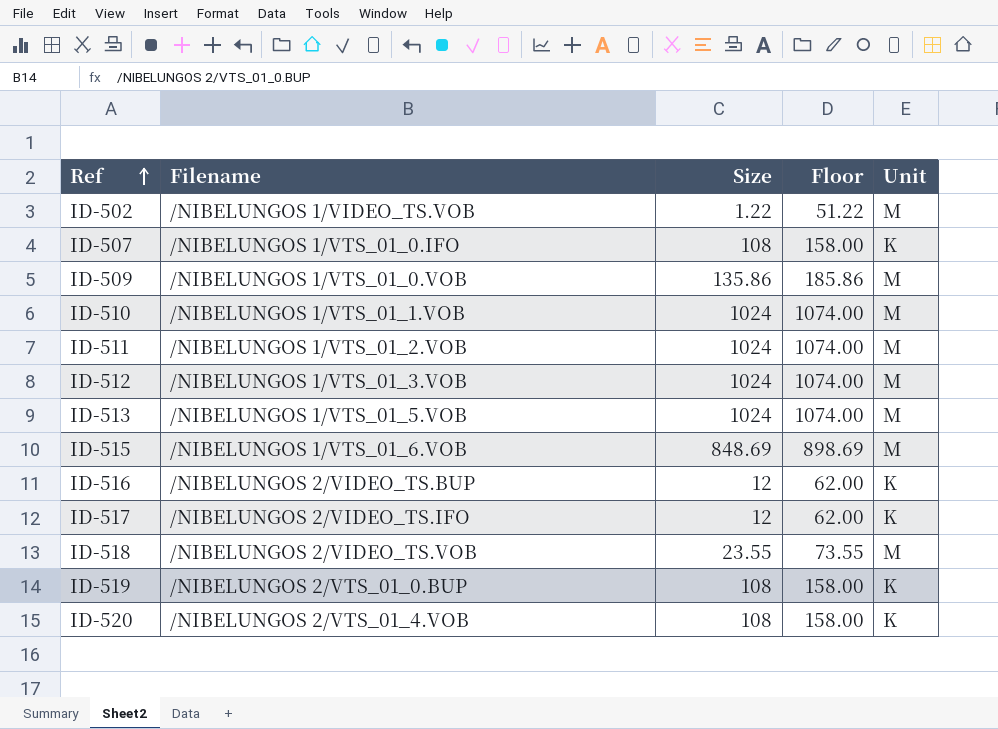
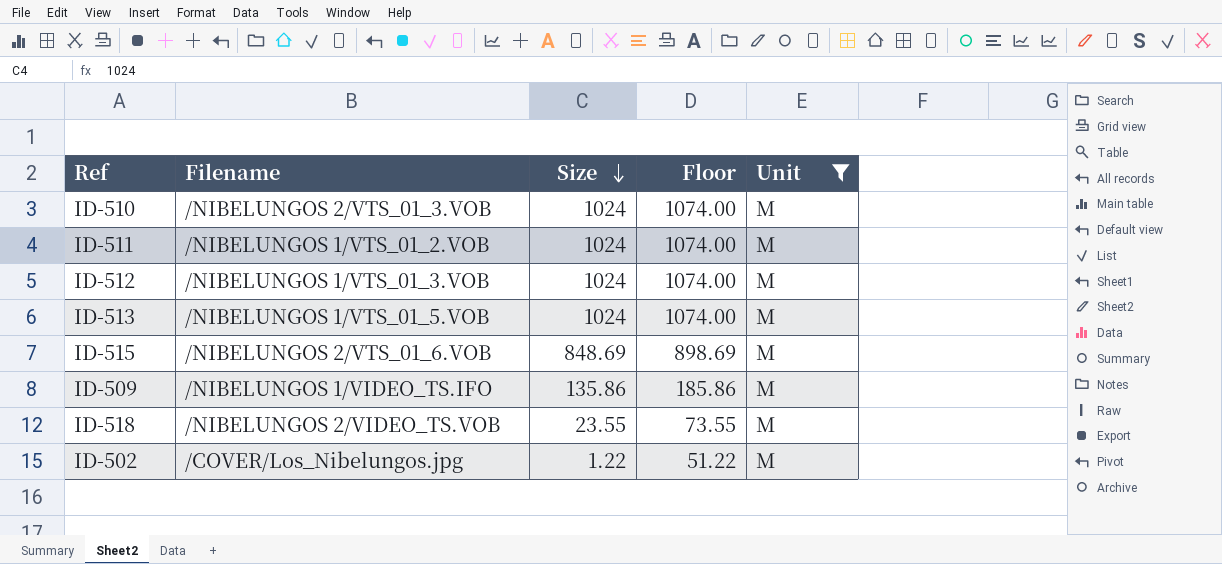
filter: none -> Unit = M
row order: Ref ascending -> Size descending
ID-510 | Filename: /NIBELUNGOS 1/VTS_01_1.VOB -> /NIBELUNGOS 2/VTS_01_3.VOB
ID-515 | Filename: /NIBELUNGOS 1/VTS_01_6.VOB -> /NIBELUNGOS 2/VTS_01_6.VOB
ID-509 | Filename: /NIBELUNGOS 1/VTS_01_0.VOB -> /NIBELUNGOS 1/VIDEO_TS.IFO
ID-502 | Filename: /NIBELUNGOS 1/VIDEO_TS.VOB -> /COVER/Los_Nibelungos.jpg

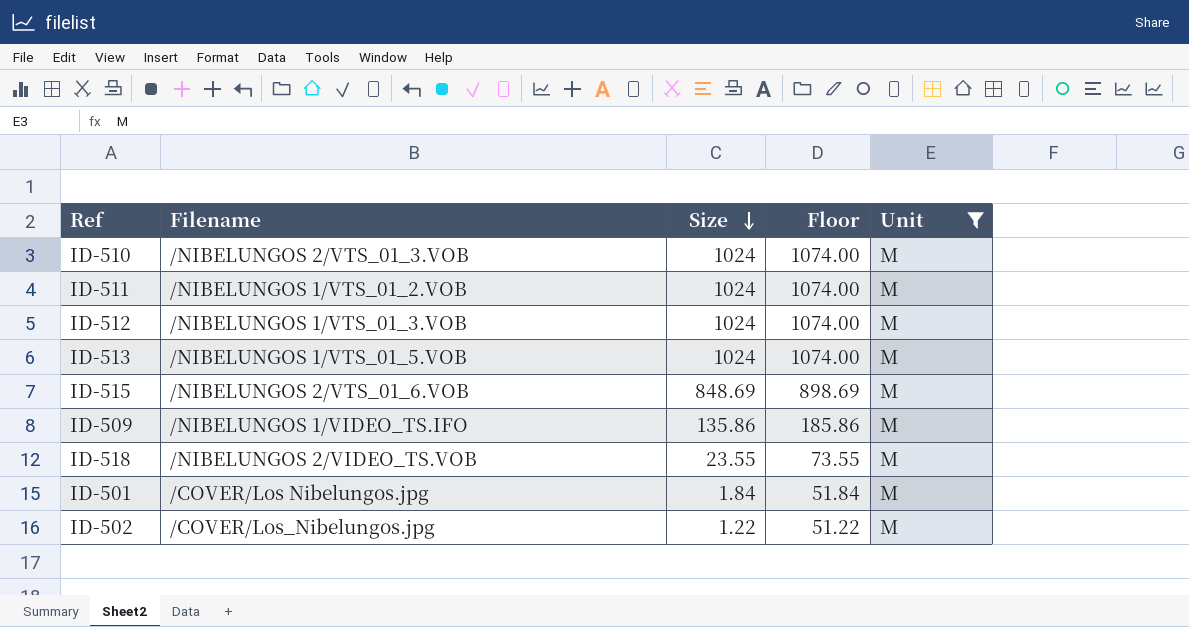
row ID-501: none -> /COVER/Los Nibelungos.jpg | 1.84 | 51.84 | M

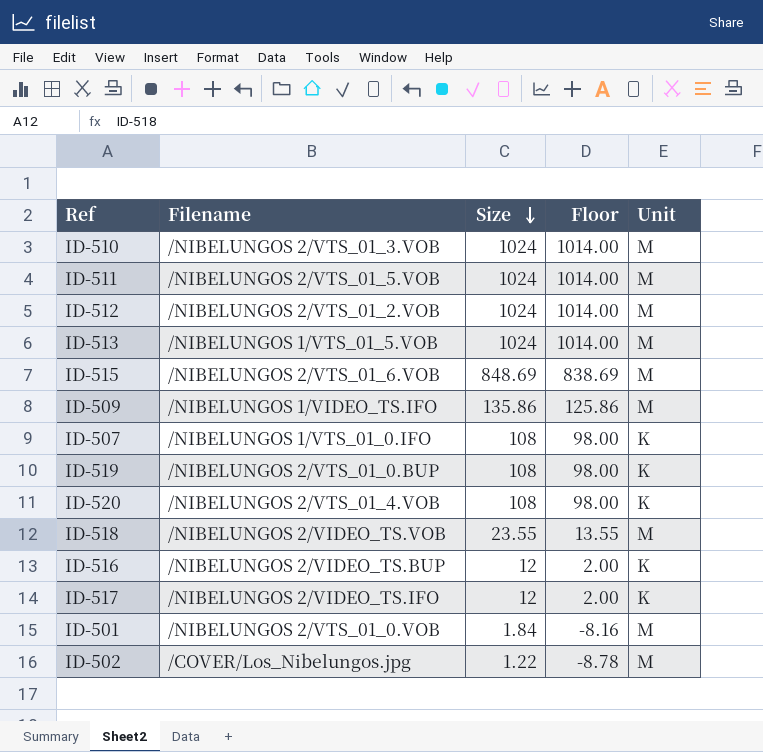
filter: Unit = M -> none
column Floor | formula: [Size] + 50 -> [Size] - 10
ID-511 | Filename: /NIBELUNGOS 1/VTS_01_2.VOB -> /NIBELUNGOS 2/VTS_01_5.VOB
ID-512 | Filename: /NIBELUNGOS 1/VTS_01_3.VOB -> /NIBELUNGOS 2/VTS_01_2.VOB
ID-501 | Filename: /COVER/Los Nibelungos.jpg -> /NIBELUNGOS 2/VTS_01_0.VOB

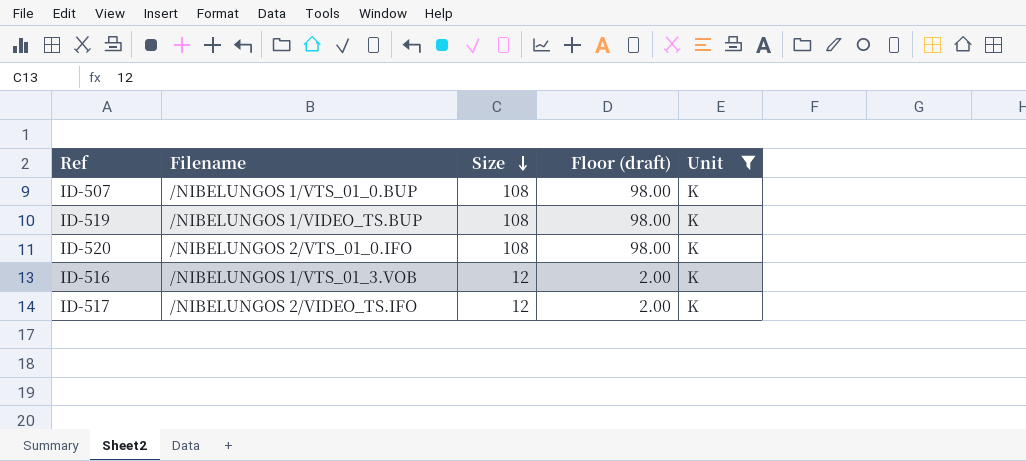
filter: none -> Unit = K
column name: Floor -> Floor (draft)
ID-507 | Filename: /NIBELUNGOS 1/VTS_01_0.IFO -> /NIBELUNGOS 1/VTS_01_0.BUP
ID-519 | Filename: /NIBELUNGOS 2/VTS_01_0.BUP -> /NIBELUNGOS 1/VIDEO_TS.BUP
ID-520 | Filename: /NIBELUNGOS 2/VTS_01_4.VOB -> /NIBELUNGOS 2/VTS_01_0.IFO
ID-516 | Filename: /NIBELUNGOS 2/VIDEO_TS.BUP -> /NIBELUNGOS 1/VTS_01_3.VOB

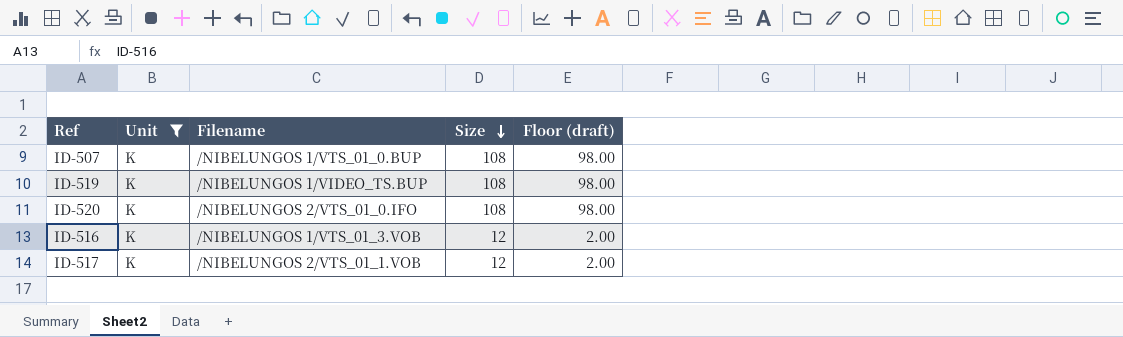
column Unit | position: 5 -> 2
ID-517 | Filename: /NIBELUNGOS 2/VIDEO_TS.IFO -> /NIBELUNGOS 2/VTS_01_1.VOB

